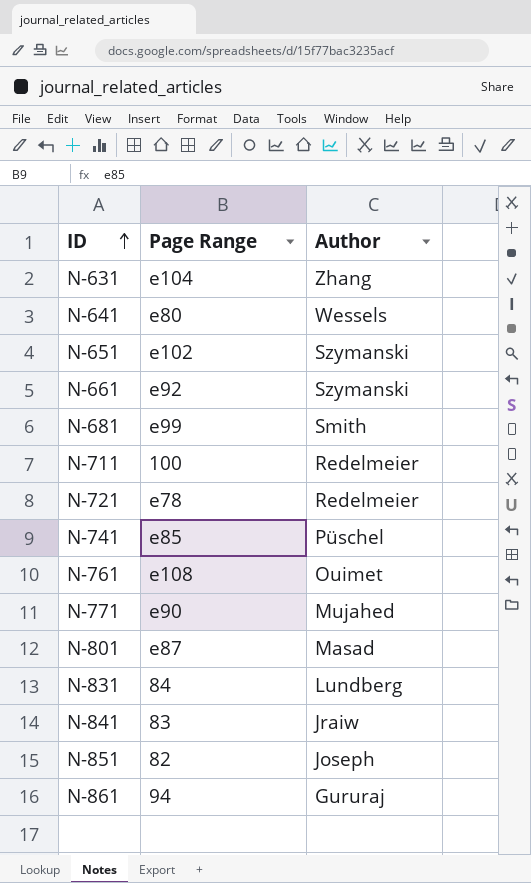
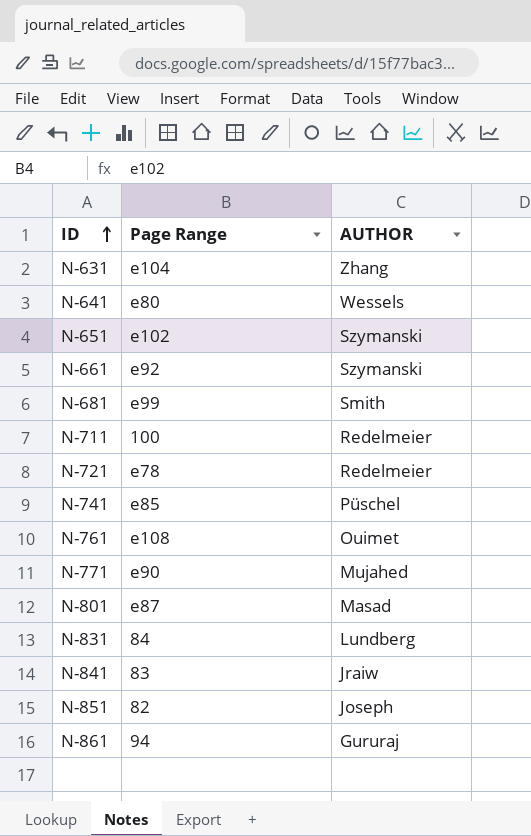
column name: Author -> AUTHOR

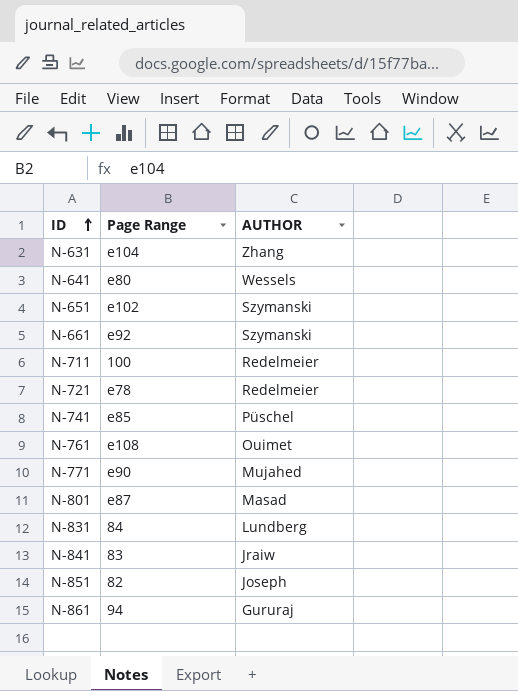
row N-681: e99 | Smith -> none

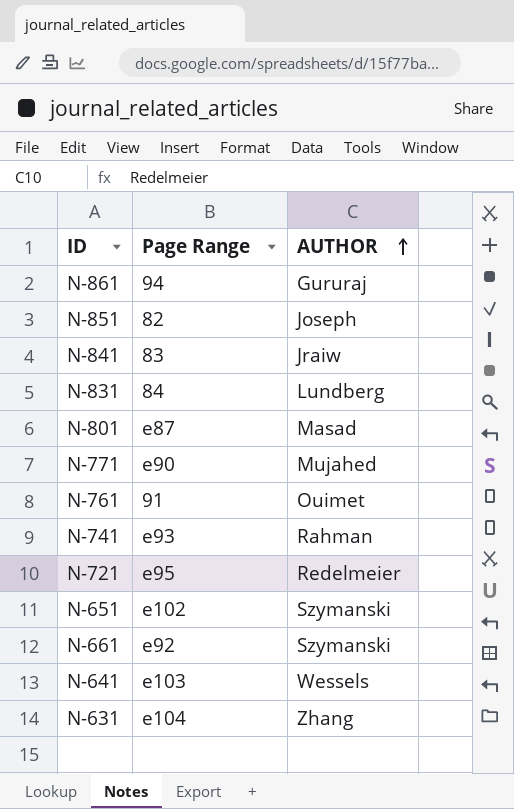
row order: ID ascending -> AUTHOR ascending
row N-711: 100 | Redelmeier -> none
N-761 | Page Range: e108 -> 91
N-741 | Page Range: e85 -> e93
N-741 | AUTHOR: Püschel -> Rahman
N-721 | Page Range: e78 -> e95
N-641 | Page Range: e80 -> e103

